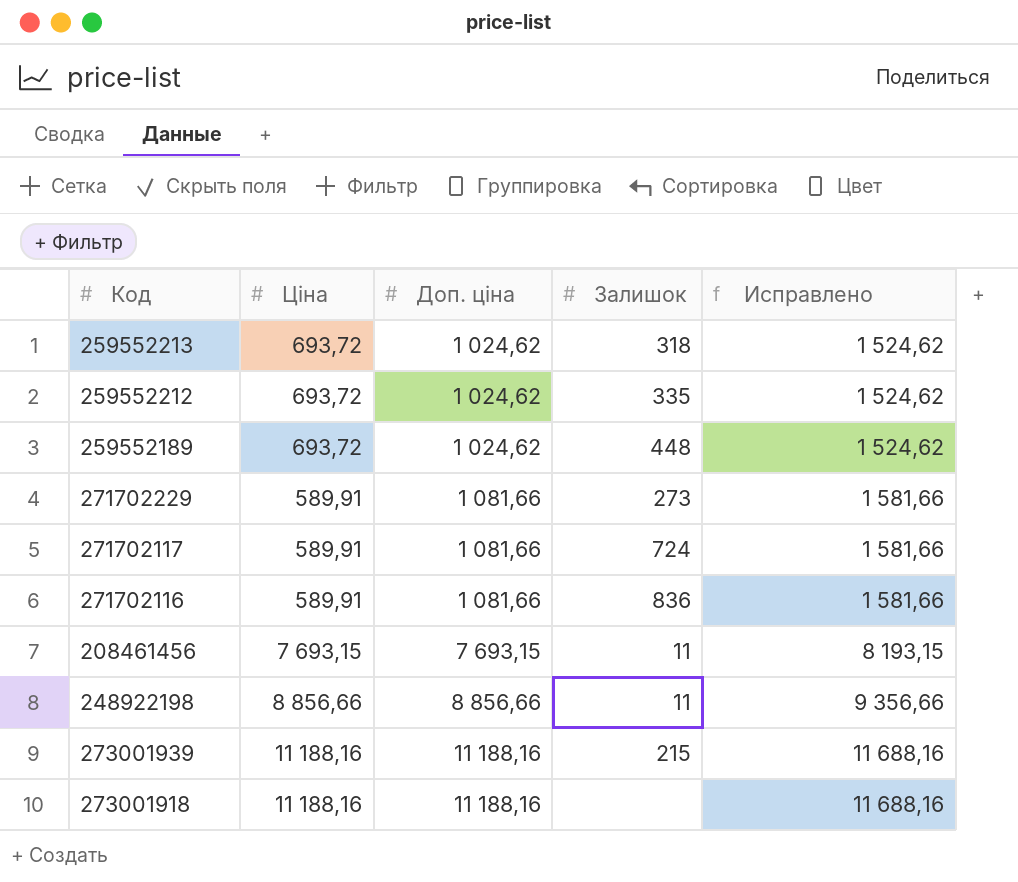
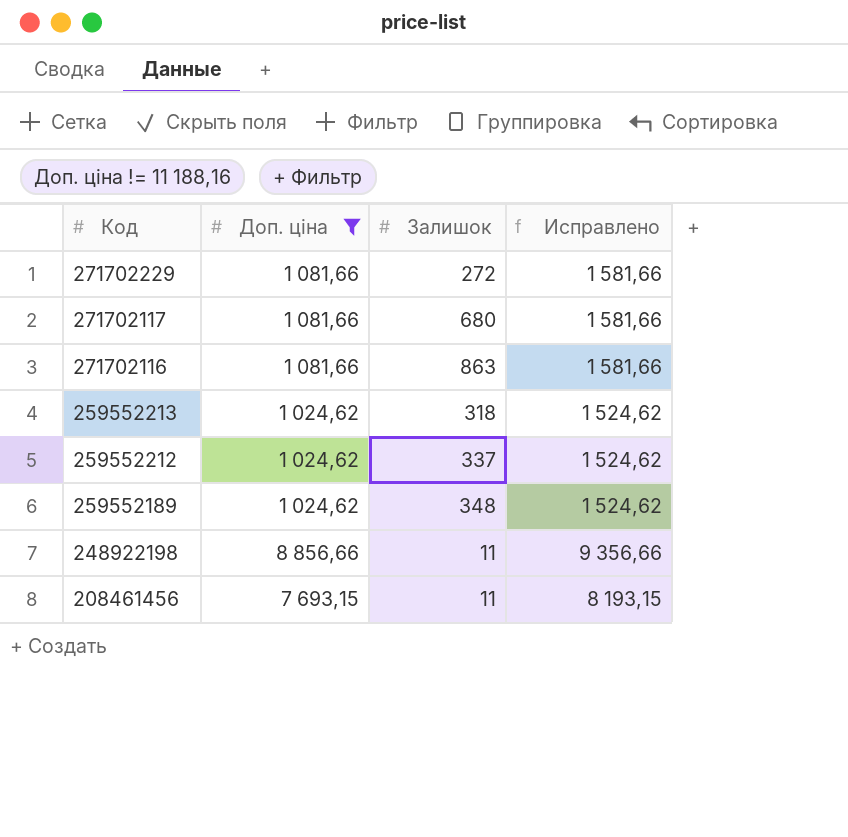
filter: none -> Доп. ціна != 11 188,16
row order: Доп. ціна ascending -> Код descending
column Ціна | position: 2 -> none
271702229 | Залишок: 273 -> 272
271702117 | Залишок: 724 -> 680
271702116 | Залишок: 836 -> 863
259552212 | Залишок: 335 -> 337
259552189 | Залишок: 448 -> 348

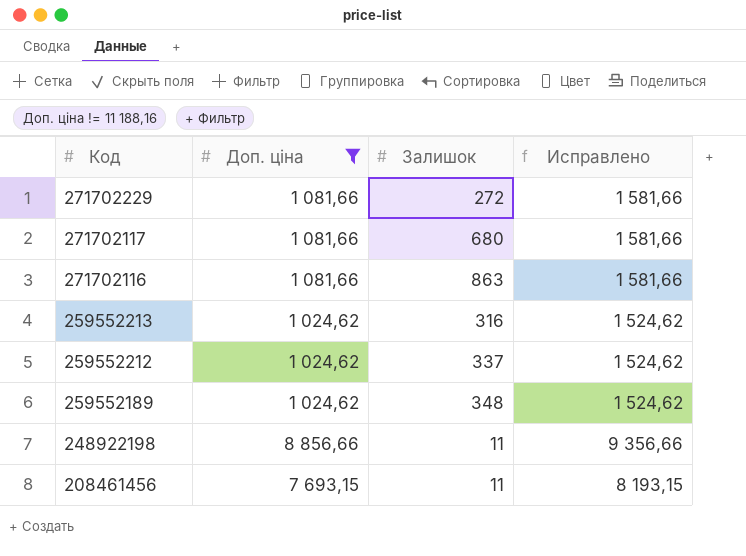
259552213 | Залишок: 318 -> 316

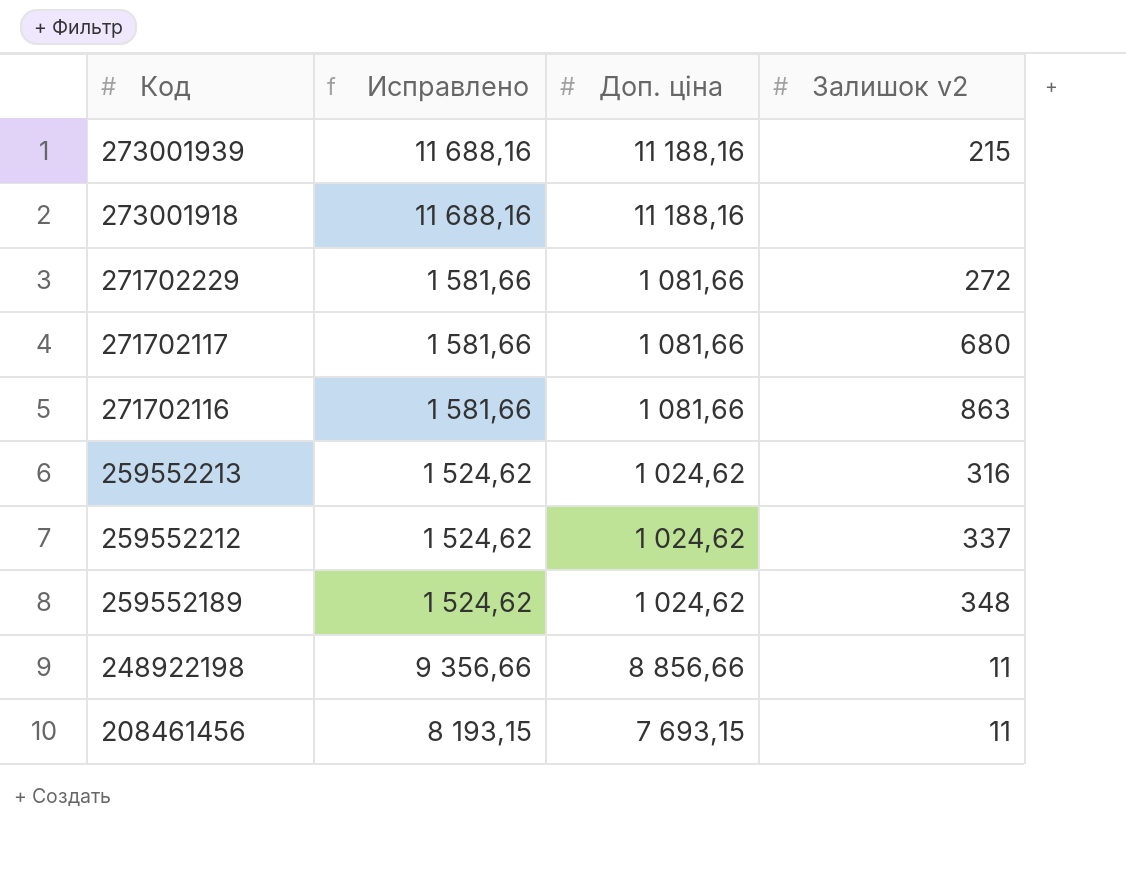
filter: Доп. ціна != 11 188,16 -> none
column Исправлено | position: 4 -> 2
column name: Залишок -> Залишок v2

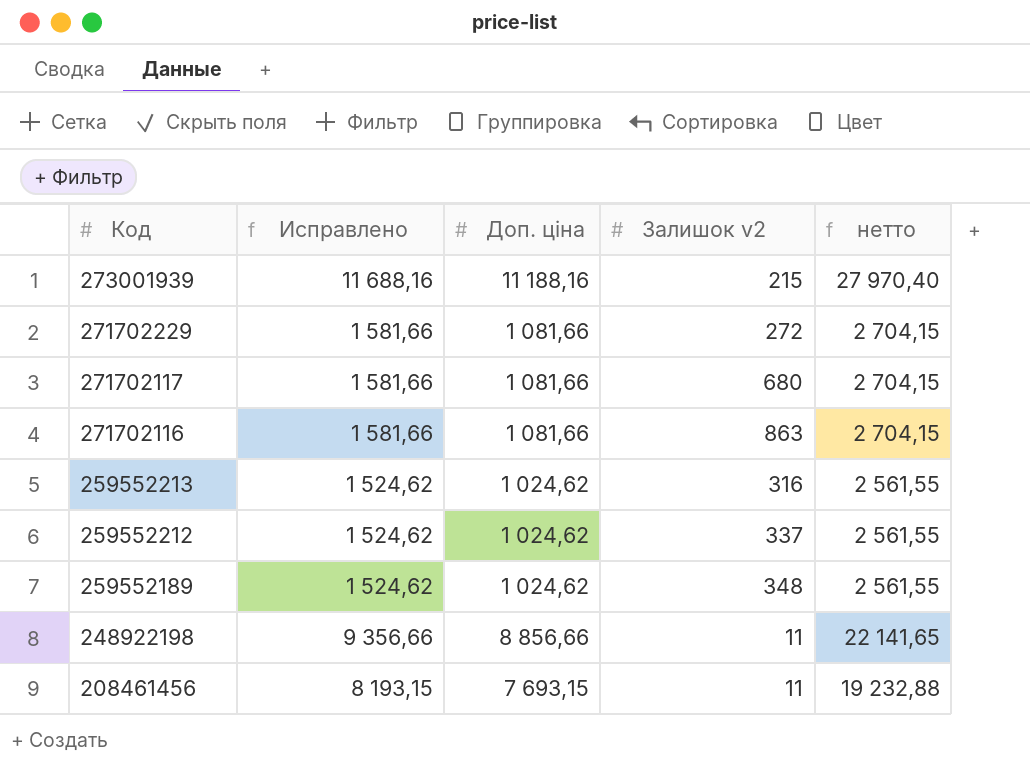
column нетто | formula: none -> [Доп. ціна] * 2,5
row 273001918: 11 688,16 | 11 188,16 | none -> none

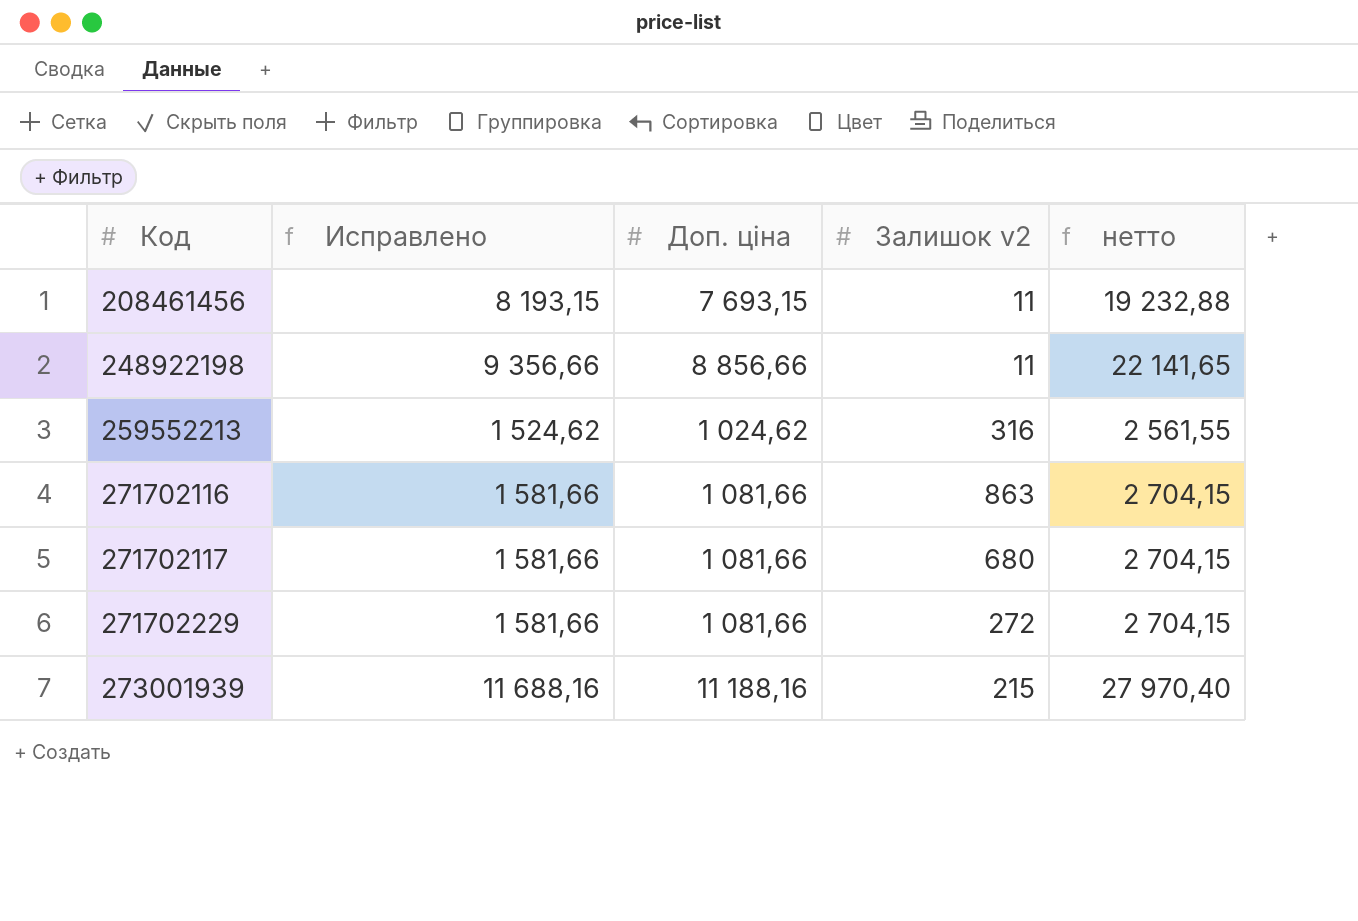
row order: Код descending -> Код ascending
row 259552212: 1 524,62 | 1 024,62 | 337 | 2 561,55 -> none
row 259552189: 1 524,62 | 1 024,62 | 348 | 2 561,55 -> none

